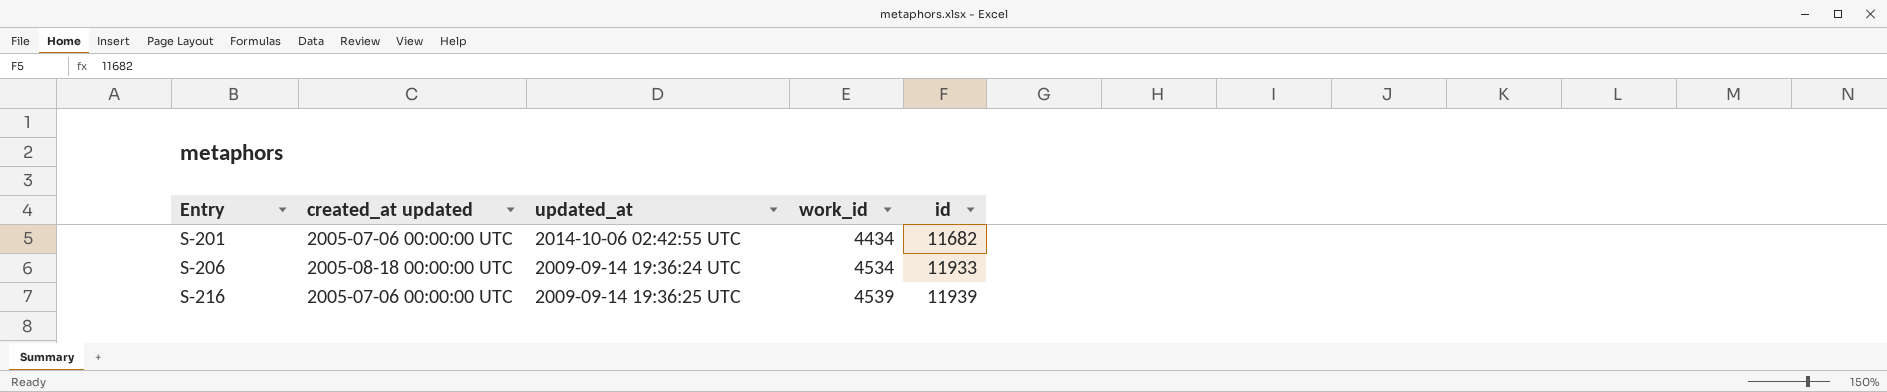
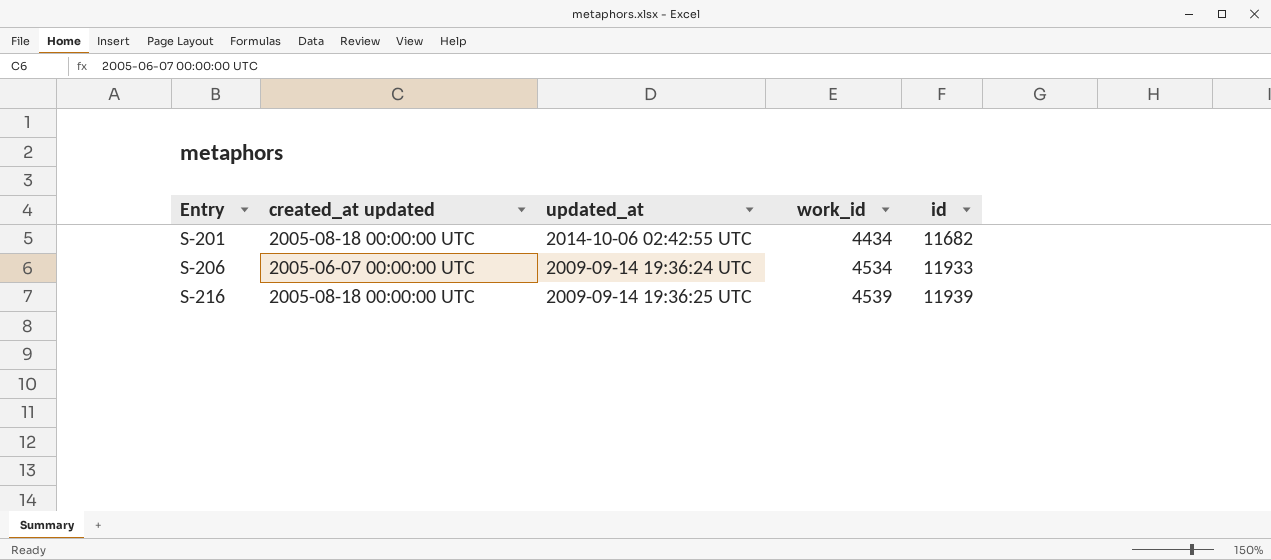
S-201 | created_at updated: 2005-07-06 00:00:00 UTC -> 2005-08-18 00:00:00 UTC
S-206 | created_at updated: 2005-08-18 00:00:00 UTC -> 2005-06-07 00:00:00 UTC
S-216 | created_at updated: 2005-07-06 00:00:00 UTC -> 2005-08-18 00:00:00 UTC

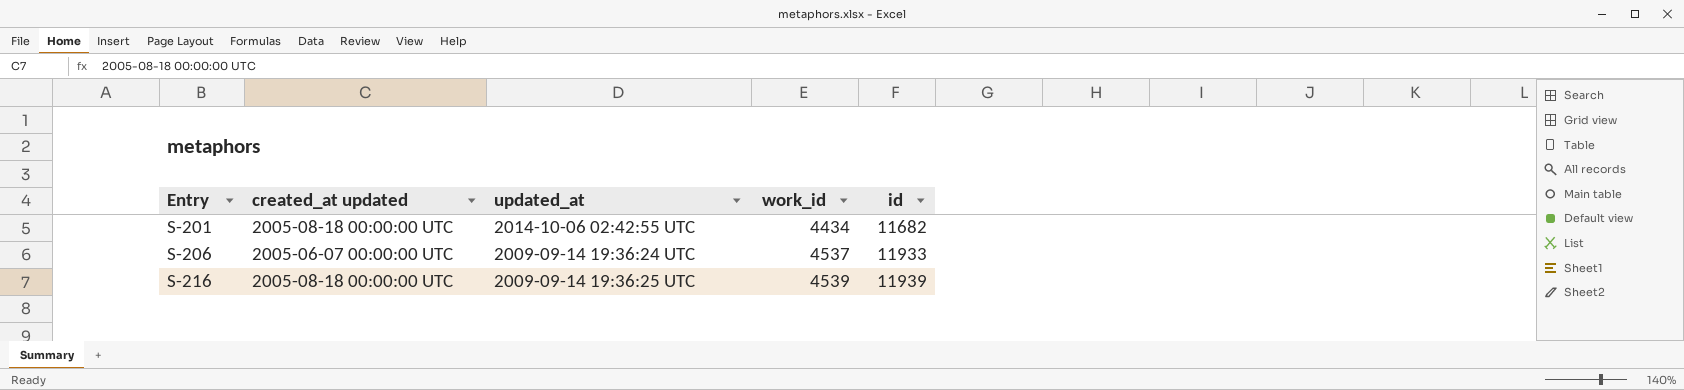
S-206 | work_id: 4534 -> 4537

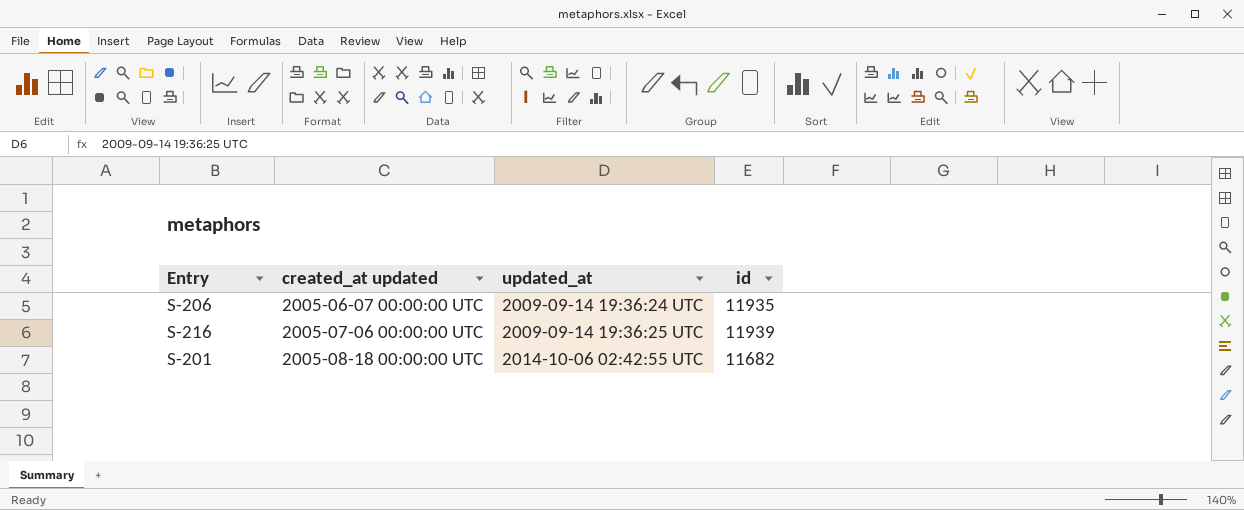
row order: Entry ascending -> created_at updated ascending
column work_id | position: 4 -> none
S-206 | id: 11933 -> 11935
S-216 | created_at updated: 2005-08-18 00:00:00 UTC -> 2005-07-06 00:00:00 UTC

